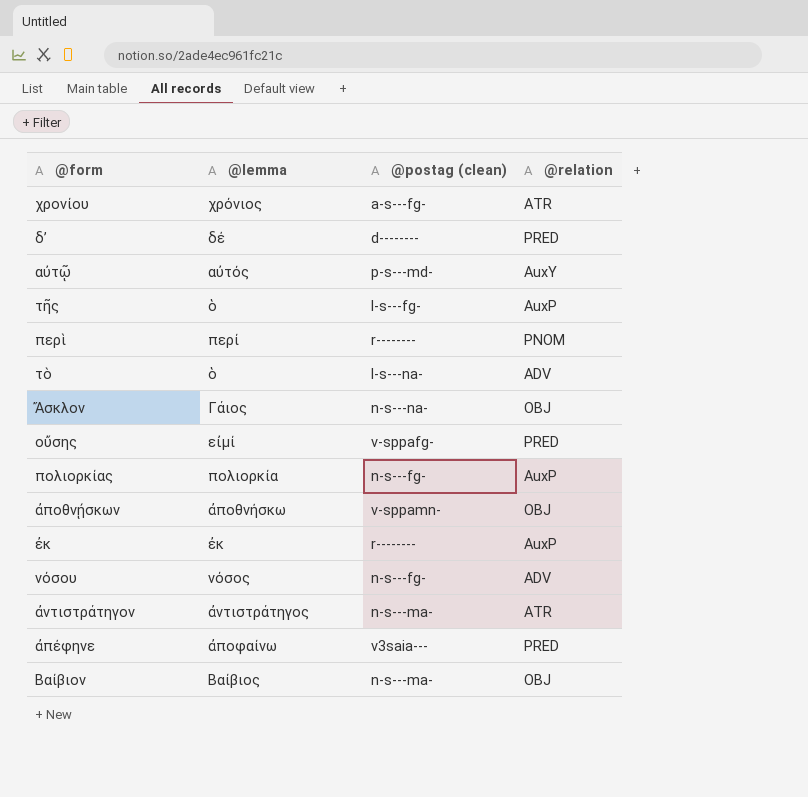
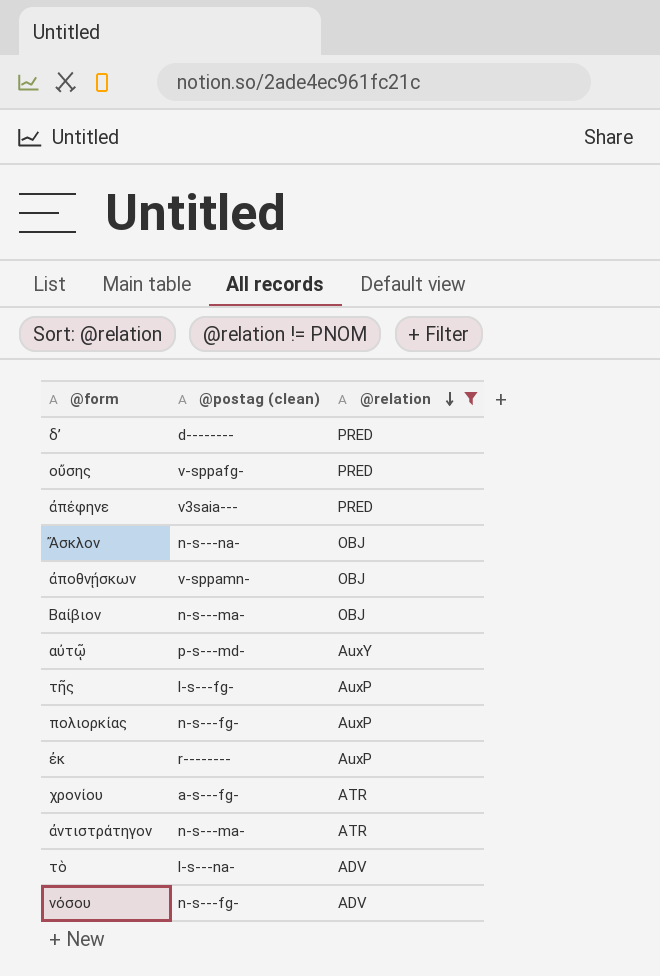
filter: none -> @relation != PNOM
row order: none -> @relation descending
column @lemma | position: 2 -> none

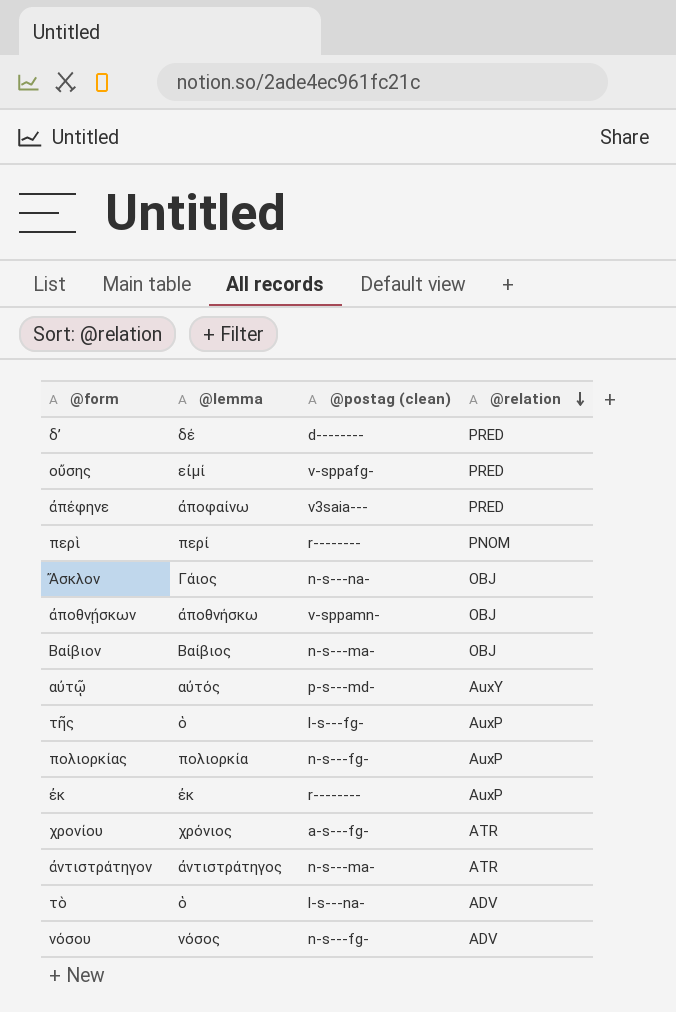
filter: @relation != PNOM -> none
column @lemma | position: none -> 2

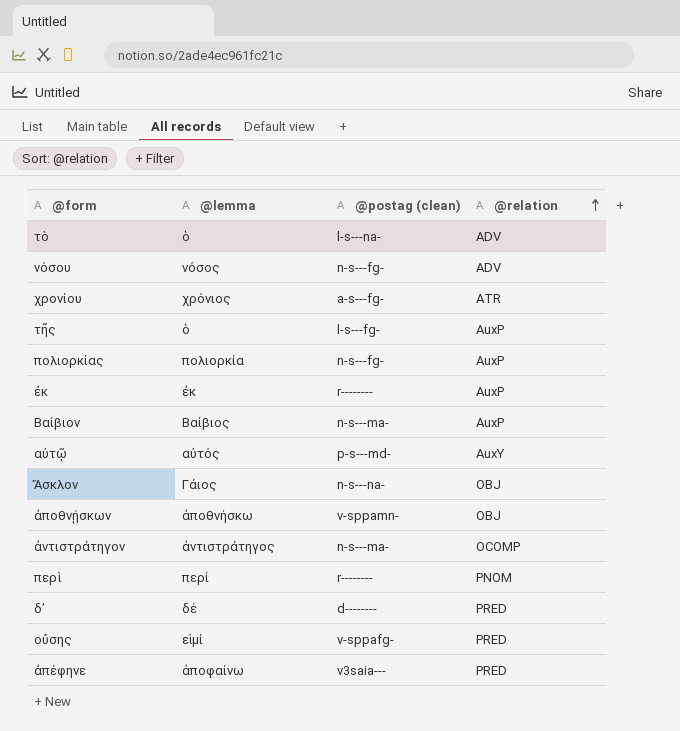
row order: @relation descending -> @relation ascending
Βαίβιον | @relation: OBJ -> AuxP
ἀντιστράτηγον | @relation: ATR -> OCOMP

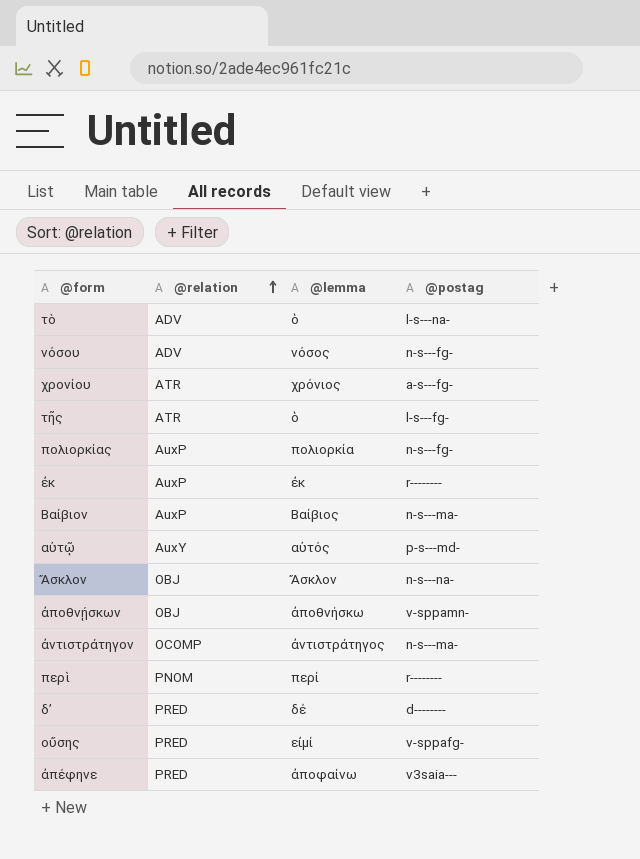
column @relation | position: 4 -> 2
column name: @postag (clean) -> @postag
τῆς | @relation: AuxP -> ATR
Ἄσκλον | @lemma: Γάιος -> Ἄσκλον

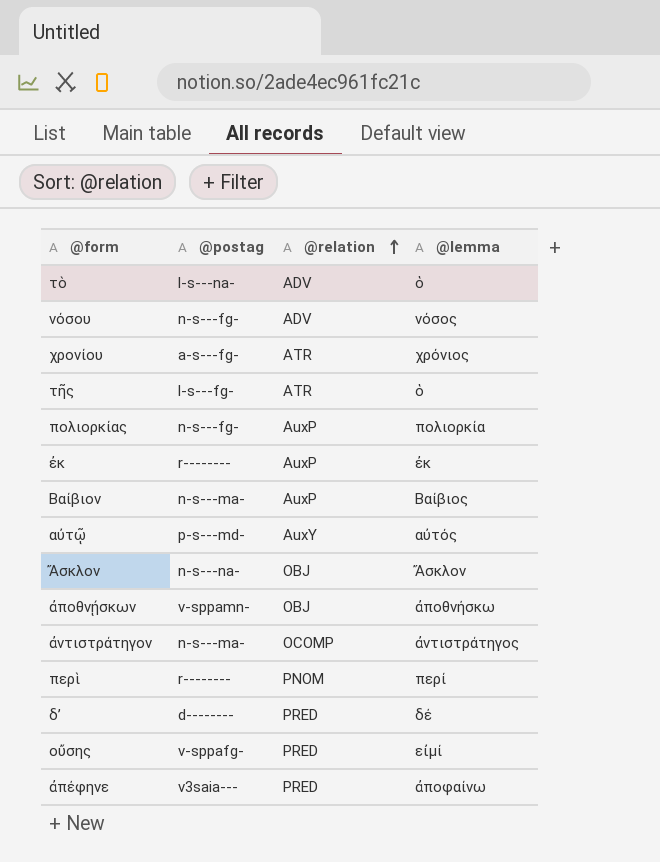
column @postag | position: 4 -> 2

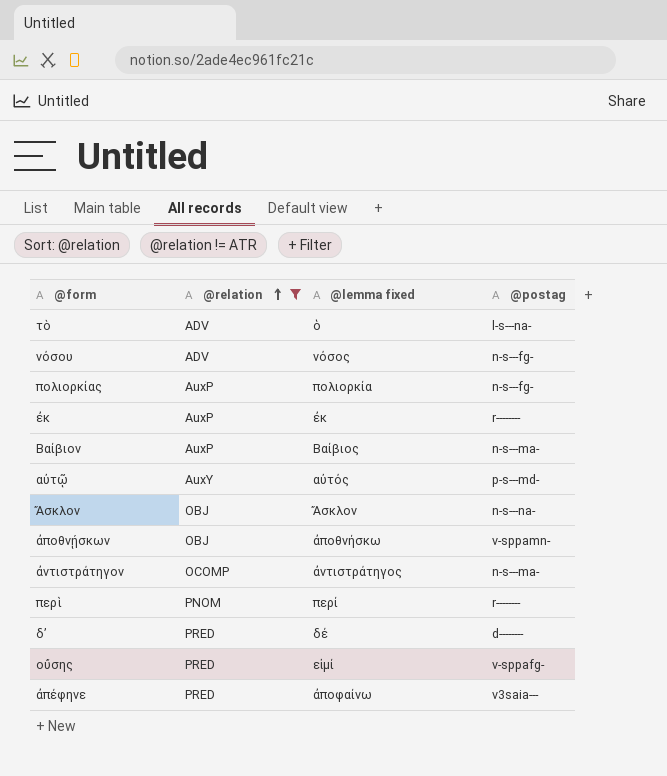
filter: none -> @relation != ATR
column name: @lemma -> @lemma fixed
column @postag | position: 2 -> 4

